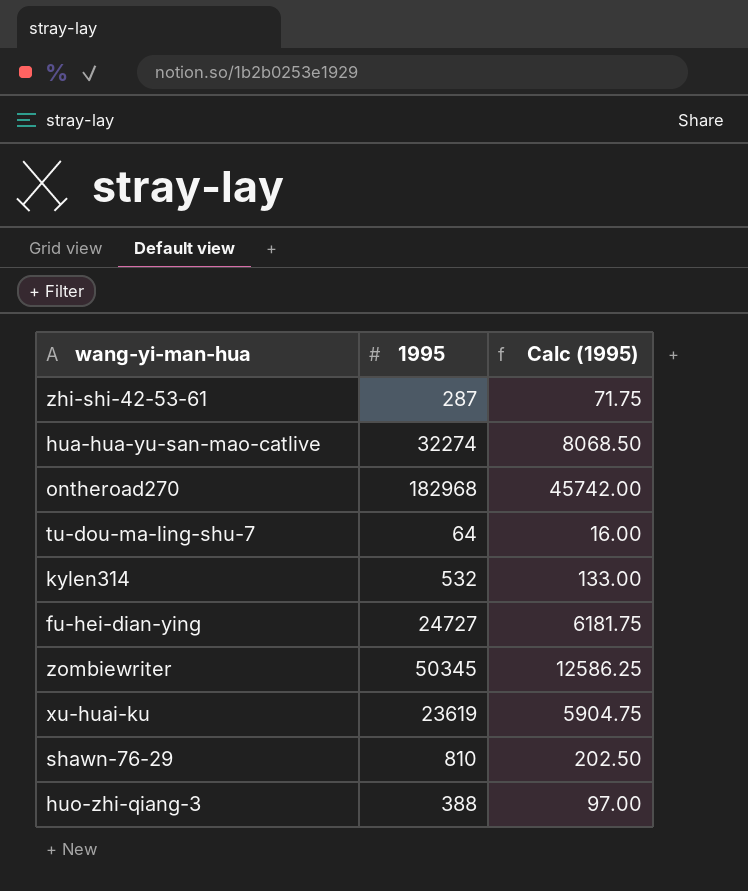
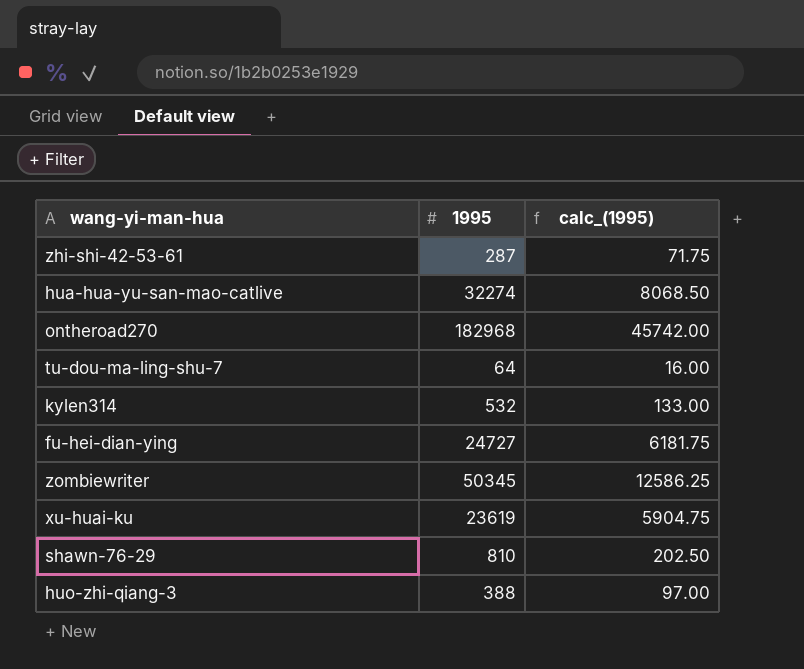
column name: Calc (1995) -> calc_(1995)

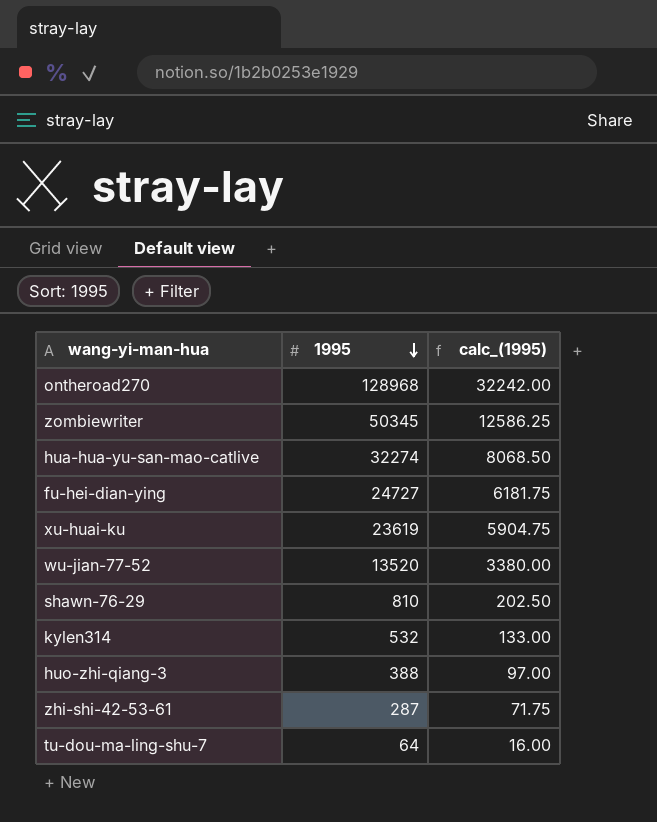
row order: none -> 1995 descending
ontheroad270 | 1995: 182968 -> 128968
ontheroad270 | calc_(1995): 45742.00 -> 32242.00
row wu-jian-77-52: none -> 13520 | 3380.00

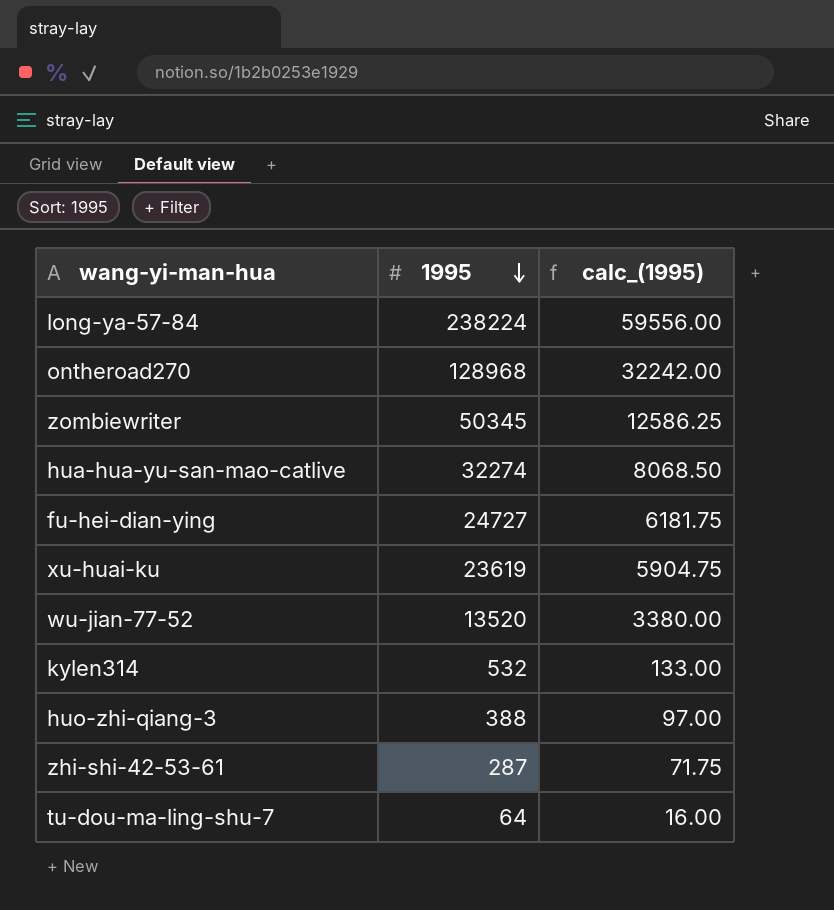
row shawn-76-29: 810 | 202.50 -> none
row long-ya-57-84: none -> 238224 | 59556.00

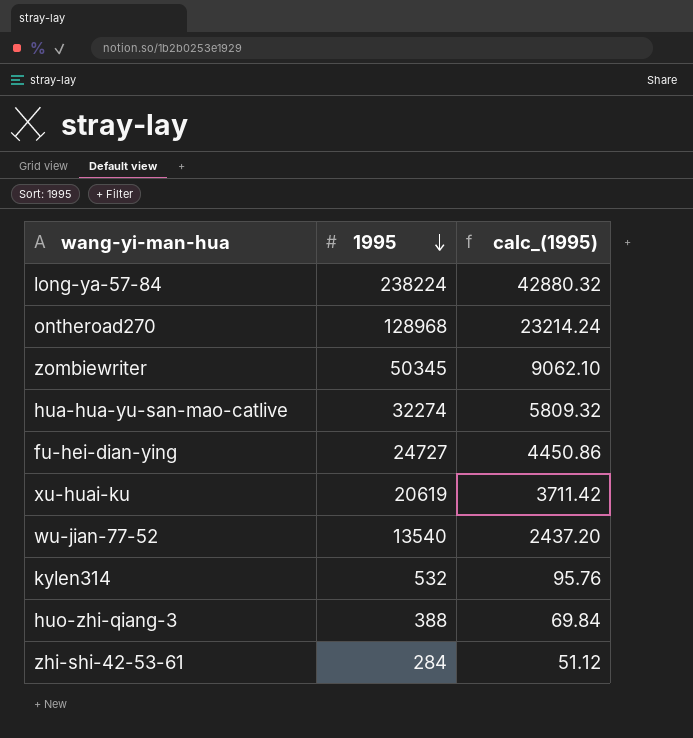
column calc_(1995) | formula: [1995] * 0.25 -> [1995] * 0.18
row tu-dou-ma-ling-shu-7: 64 | 16.00 -> none
xu-huai-ku | 1995: 23619 -> 20619
wu-jian-77-52 | 1995: 13520 -> 13540
zhi-shi-42-53-61 | 1995: 287 -> 284

